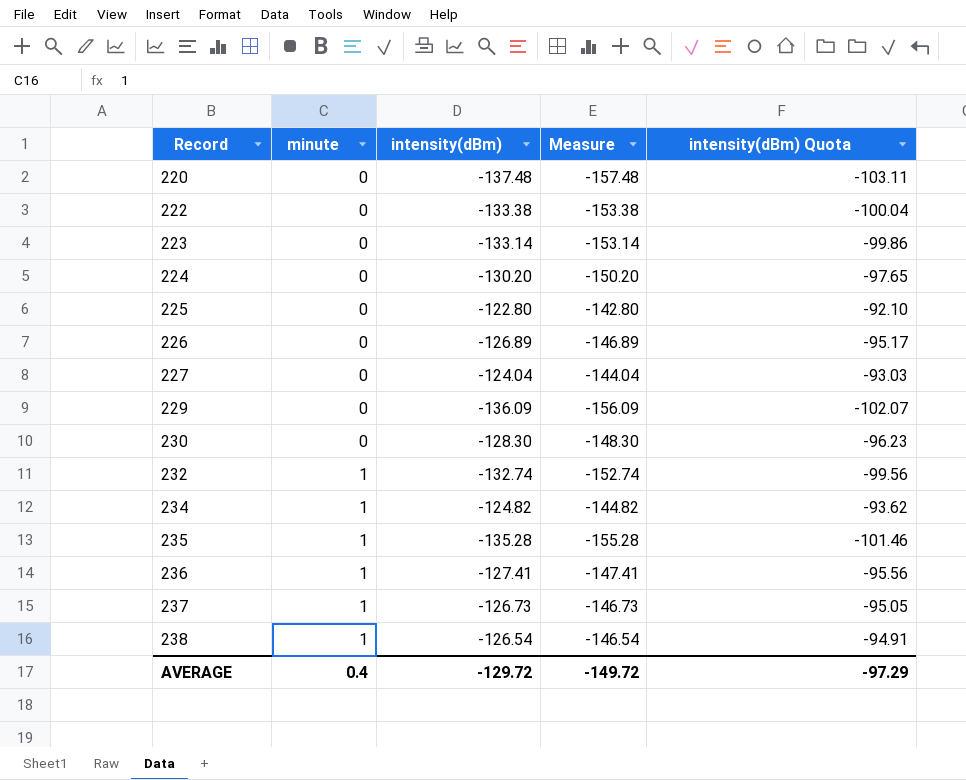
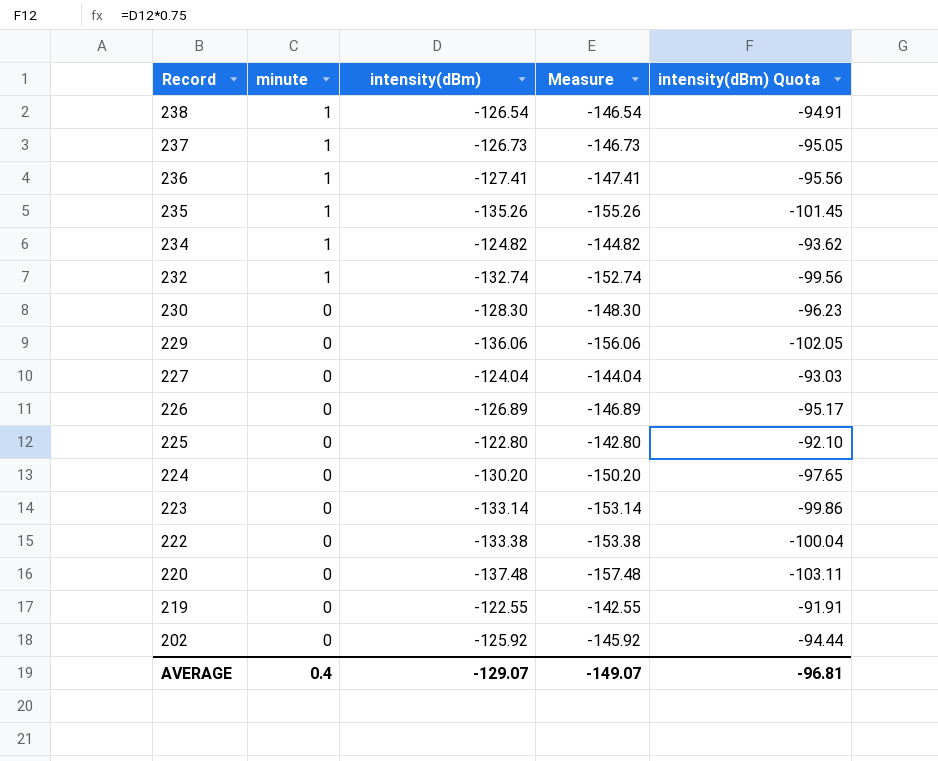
row order: Record ascending -> Record descending
235 | intensity(dBm): -135.28 -> -135.26
235 | Measure: -155.28 -> -155.26
235 | intensity(dBm) Quota: -101.46 -> -101.45
229 | intensity(dBm): -136.09 -> -136.06
229 | Measure: -156.09 -> -156.06
229 | intensity(dBm) Quota: -102.07 -> -102.05
row 219: none -> 0 | -122.55 | -142.55 | -91.91
row 202: none -> 0 | -125.92 | -145.92 | -94.44
AVERAGE | intensity(dBm): -129.72 -> -129.07
AVERAGE | Measure: -149.72 -> -149.07
AVERAGE | intensity(dBm) Quota: -97.29 -> -96.81

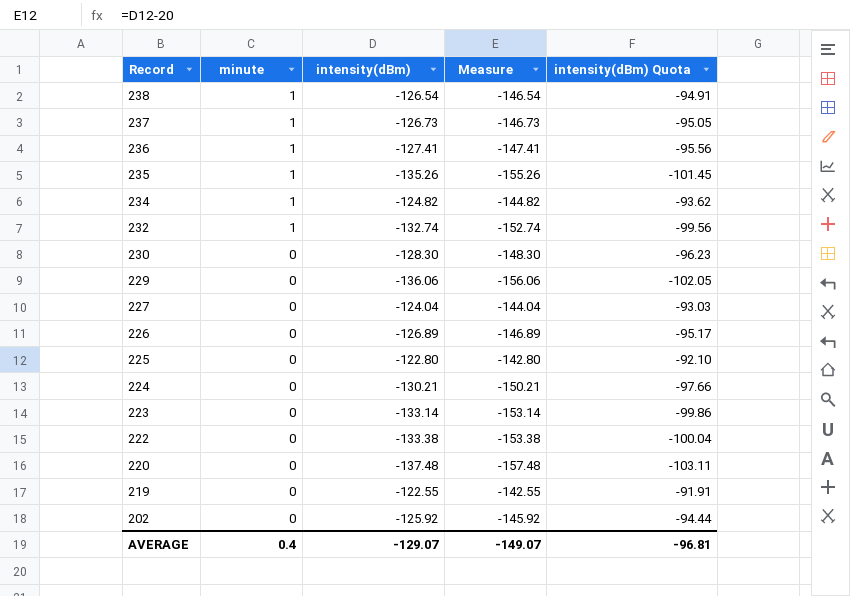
224 | intensity(dBm): -130.20 -> -130.21
224 | Measure: -150.20 -> -150.21
224 | intensity(dBm) Quota: -97.65 -> -97.66

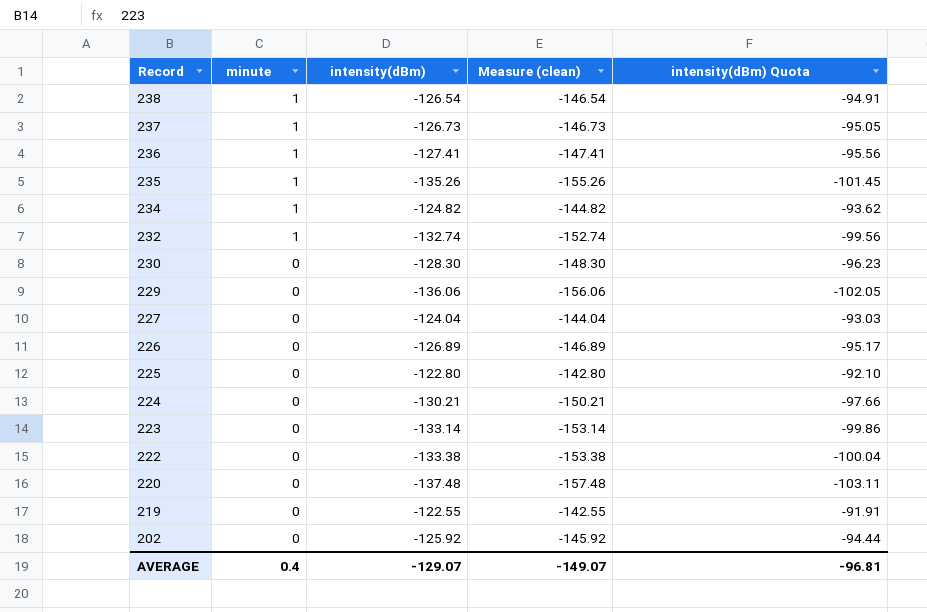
column name: Measure -> Measure (clean)

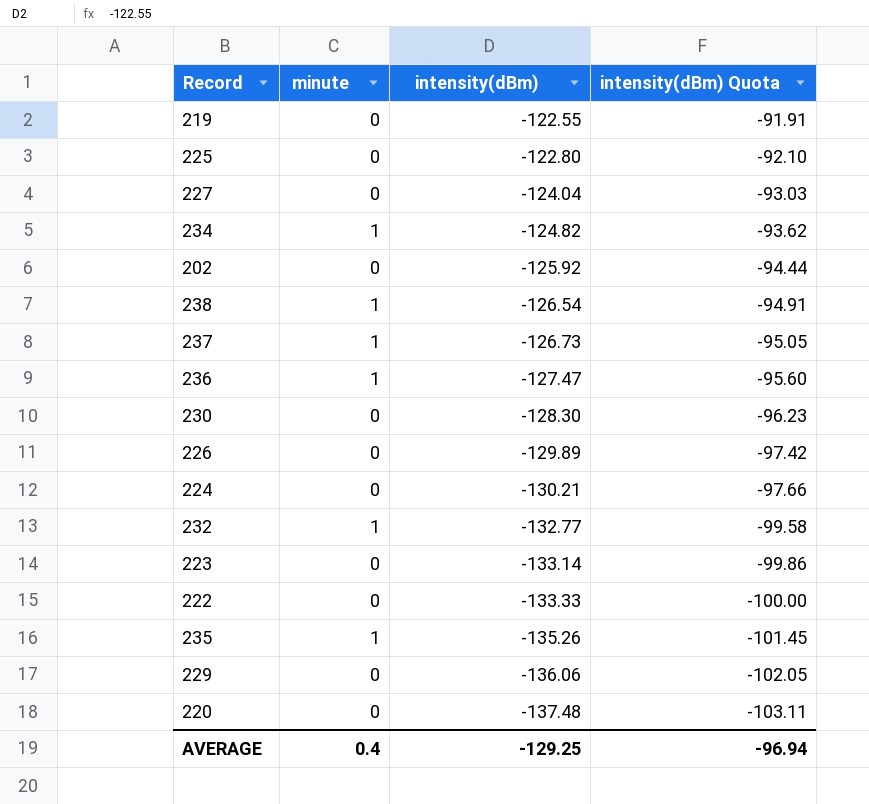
row order: Record descending -> intensity(dBm) descending
column Measure (clean) | formula: [intensity(dBm)] - 20 -> none
236 | intensity(dBm): -127.41 -> -127.47
236 | intensity(dBm) Quota: -95.56 -> -95.60
226 | intensity(dBm): -126.89 -> -129.89
226 | intensity(dBm) Quota: -95.17 -> -97.42
232 | intensity(dBm): -132.74 -> -132.77
232 | intensity(dBm) Quota: -99.56 -> -99.58
222 | intensity(dBm): -133.38 -> -133.33
222 | intensity(dBm) Quota: -100.04 -> -100.00
AVERAGE | intensity(dBm): -129.07 -> -129.25
AVERAGE | intensity(dBm) Quota: -96.81 -> -96.94

